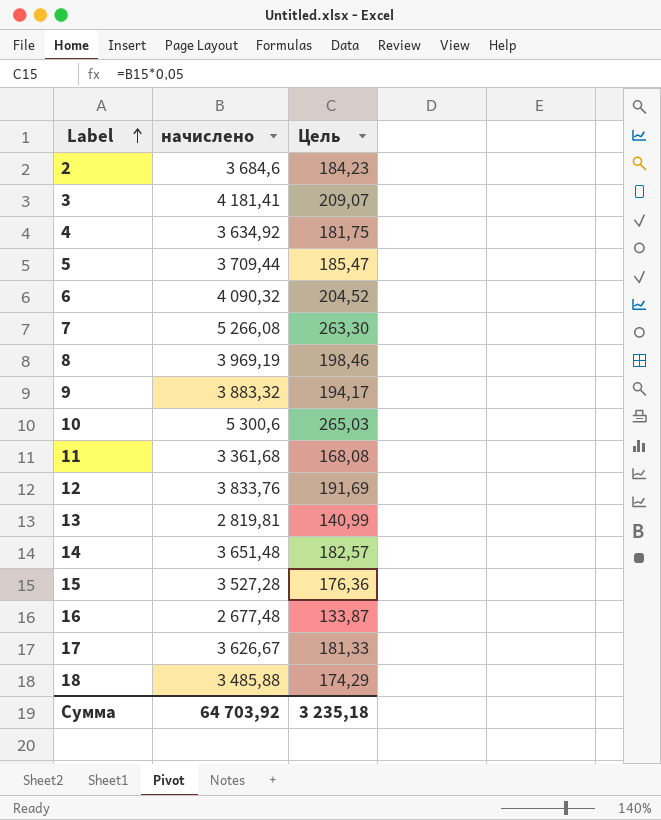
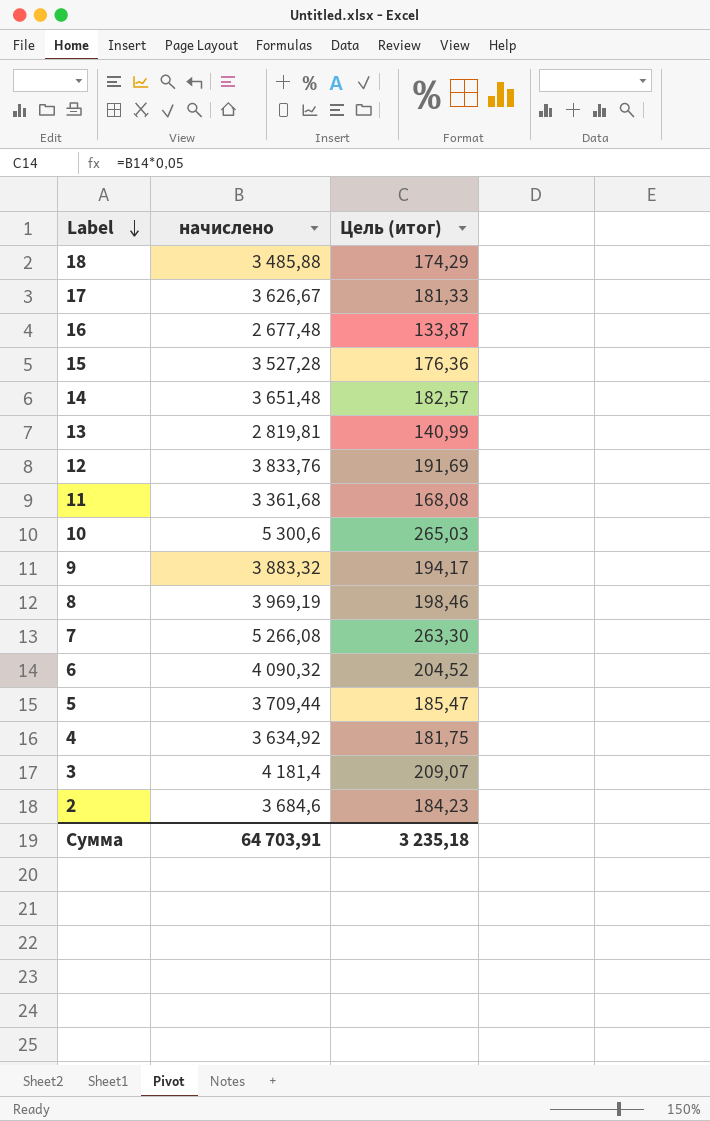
row order: Label ascending -> Label descending
column name: Цель -> Цель (итог)
3 | начислено: 4 181,41 -> 4 181,4
Сумма | начислено: 64 703,92 -> 64 703,91

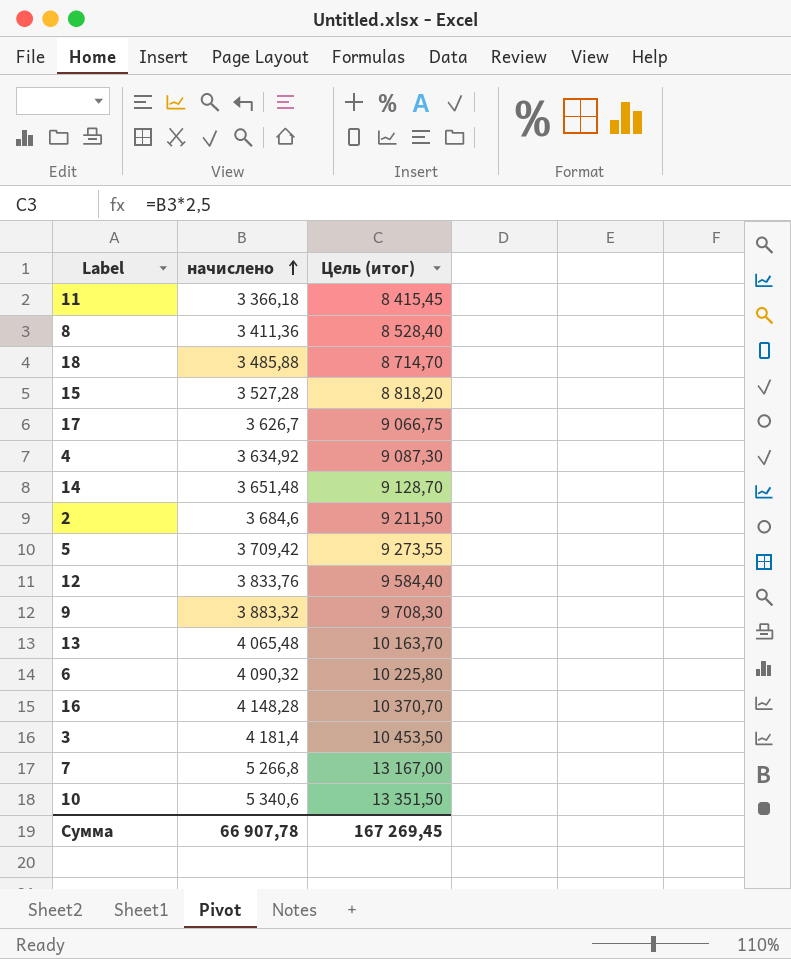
row order: Label descending -> начислено ascending
column Цель (итог) | formula: [начислено] * 0,05 -> [начислено] * 2,5
11 | начислено: 3 361,68 -> 3 366,18
8 | начислено: 3 969,19 -> 3 411,36
17 | начислено: 3 626,67 -> 3 626,7
5 | начислено: 3 709,44 -> 3 709,42
13 | начислено: 2 819,81 -> 4 065,48
16 | начислено: 2 677,48 -> 4 148,28
7 | начислено: 5 266,08 -> 5 266,8
10 | начислено: 5 300,6 -> 5 340,6
Сумма | начислено: 64 703,91 -> 66 907,78
Сумма | Цель (итог): 3 235,18 -> 167 269,45

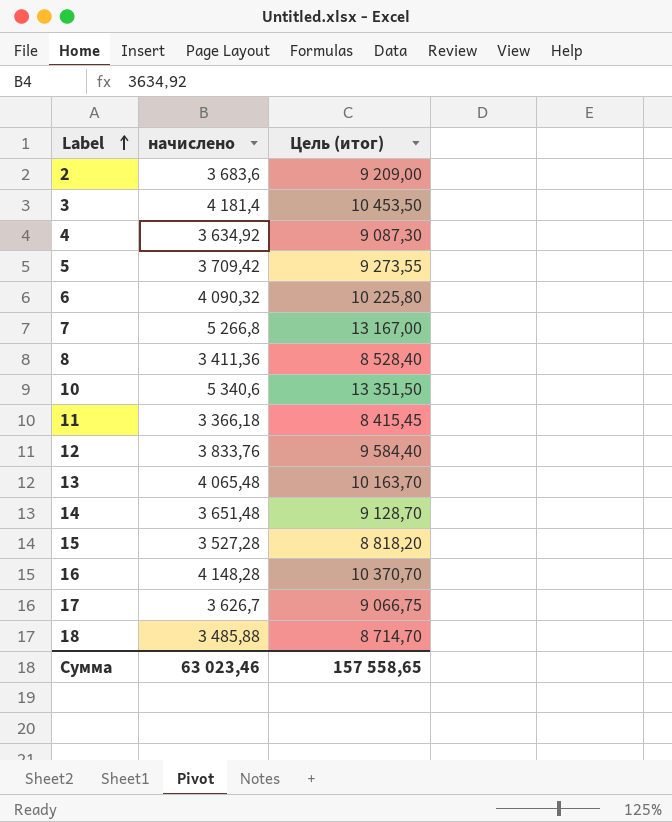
row order: начислено ascending -> Label ascending
row 9: 3 883,32 | 9 708,30 -> none
2 | начислено: 3 684,6 -> 3 683,6
2 | Цель (итог): 9 211,50 -> 9 209,00
Сумма | начислено: 66 907,78 -> 63 023,46
Сумма | Цель (итог): 167 269,45 -> 157 558,65

